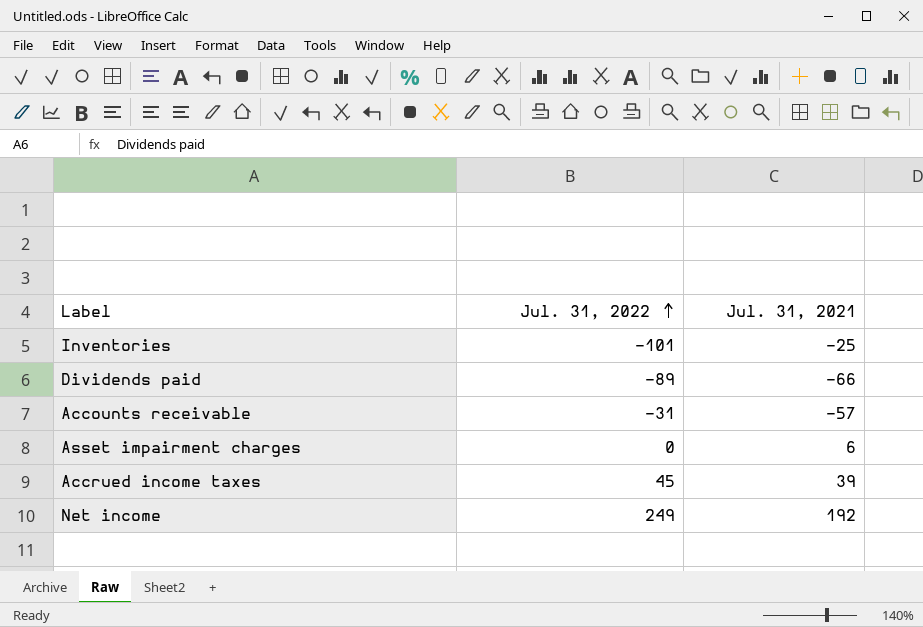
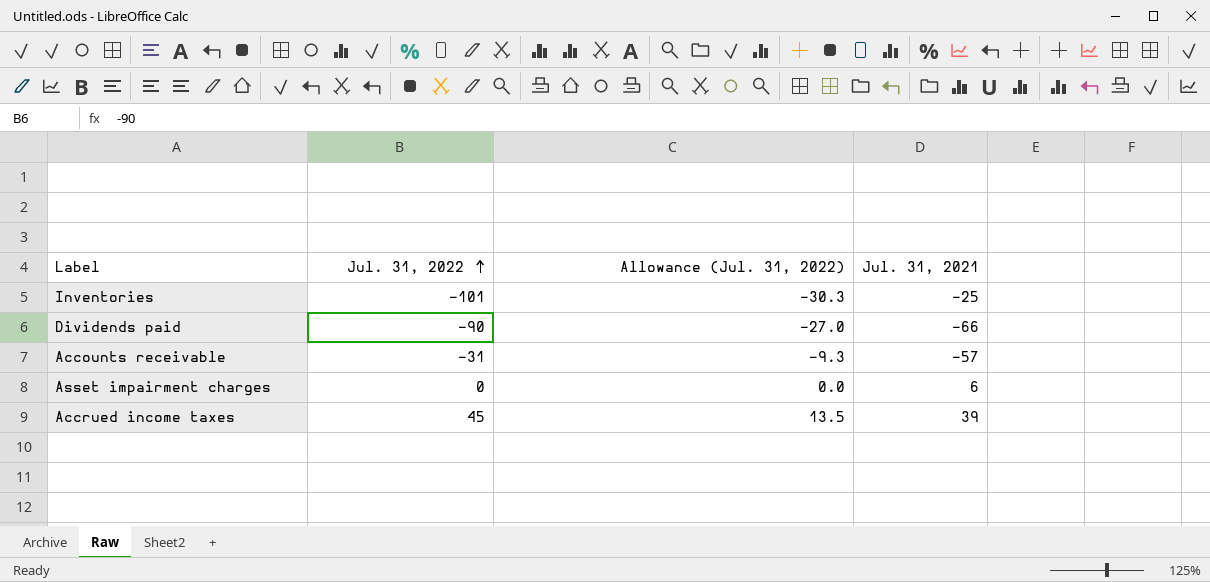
column Allowance (Jul. 31, 2022) | formula: none -> [Jul. 31, 2022] * 0.3
row Net income: 249 | 192 -> none
Dividends paid | Jul. 31, 2022: -89 -> -90

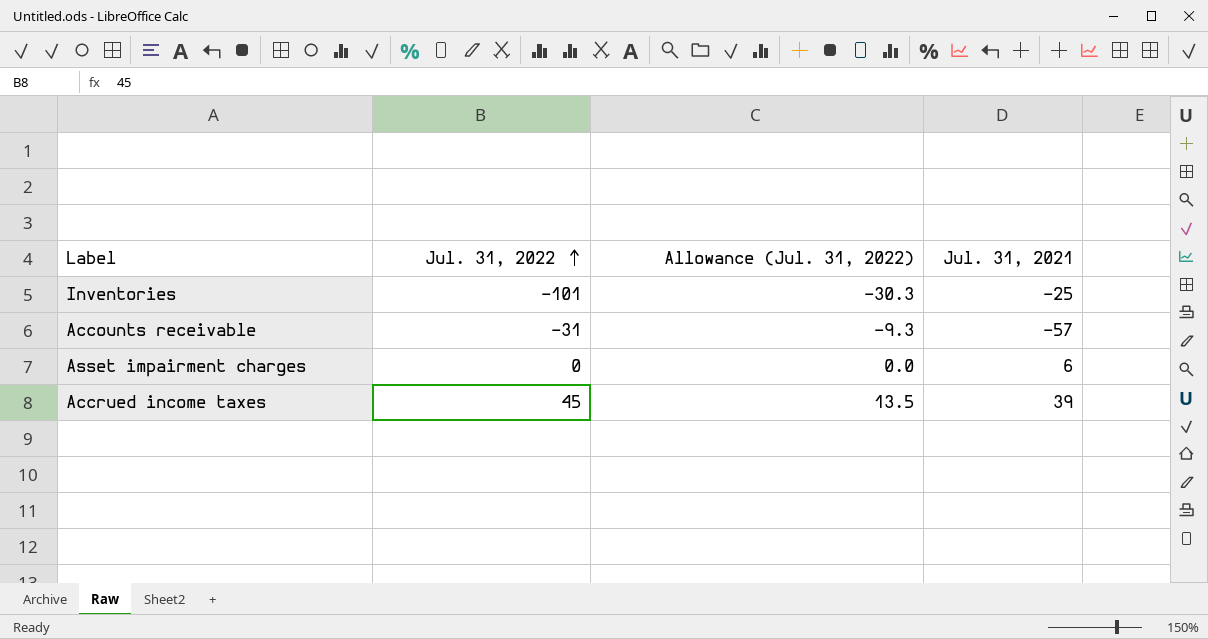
row Dividends paid: -90 | -27.0 | -66 -> none

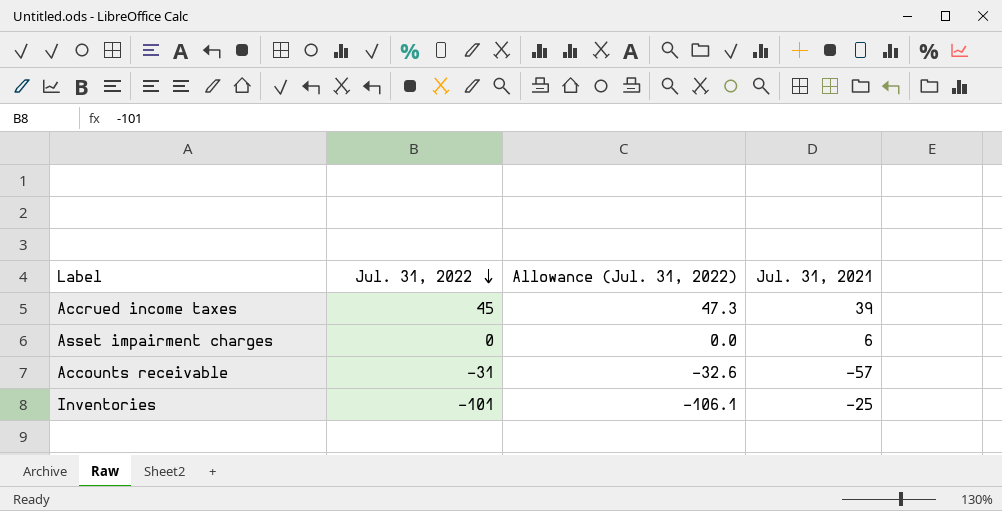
row order: Jul. 31, 2022 ascending -> Jul. 31, 2022 descending
column Allowance (Jul. 31, 2022) | formula: [Jul. 31, 2022] * 0.3 -> [Jul. 31, 2022] * 1.05

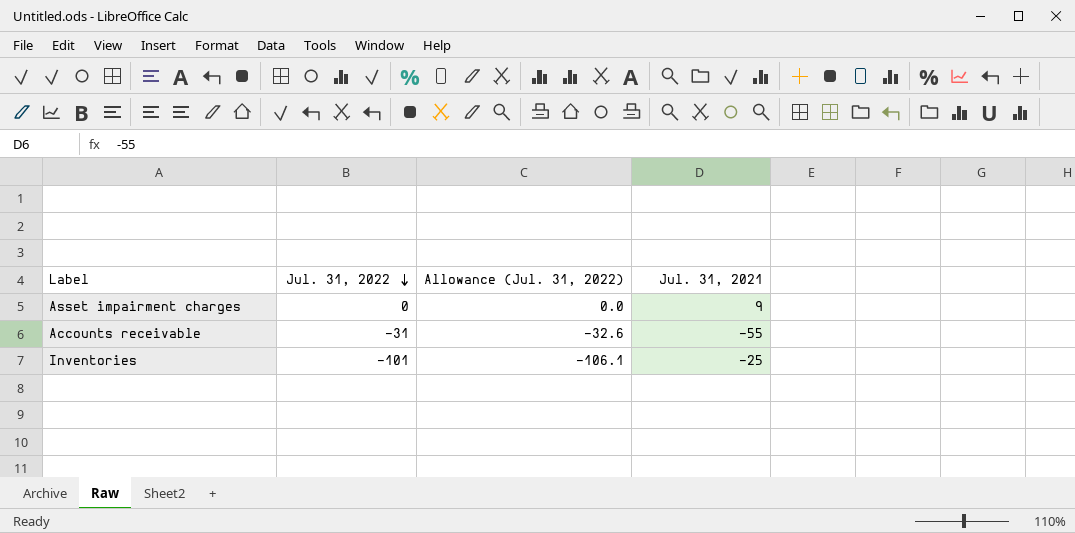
row Accrued income taxes: 45 | 47.3 | 39 -> none
Asset impairment charges | Jul. 31, 2021: 6 -> 9
Accounts receivable | Jul. 31, 2021: -57 -> -55

